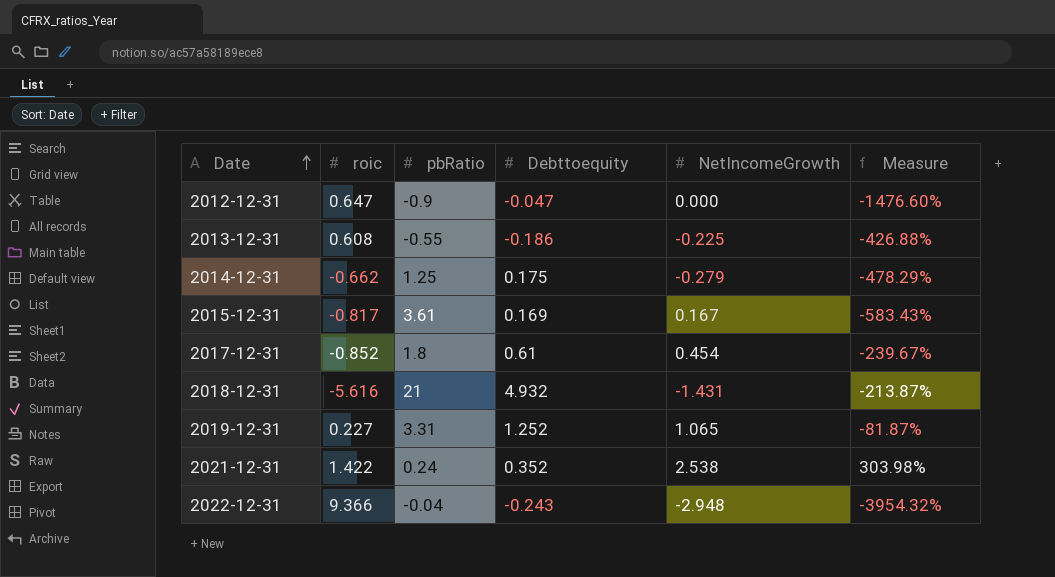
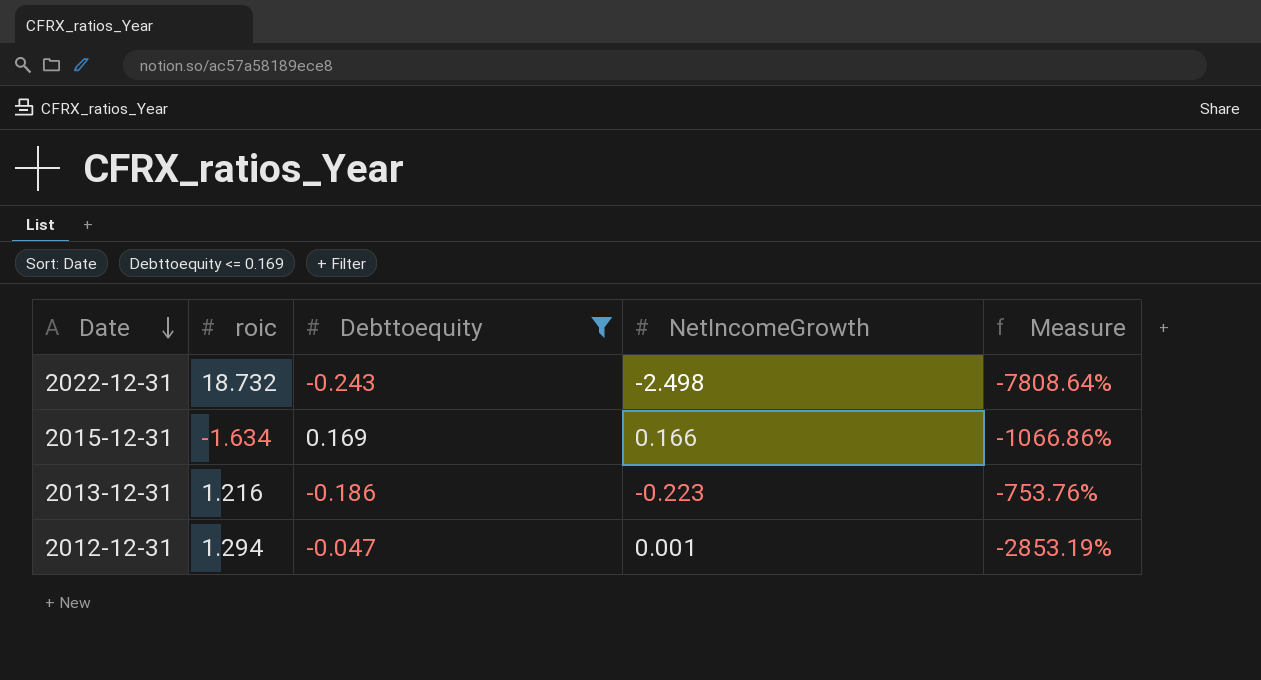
filter: none -> Debttoequity <= 0.169
row order: Date ascending -> Date descending
column pbRatio | position: 3 -> none
2022-12-31 | roic: 9.366 -> 18.732
2022-12-31 | NetIncomeGrowth: -2.948 -> -2.498
2022-12-31 | Measure: -3954.32% -> -7808.64%
2015-12-31 | roic: -0.817 -> -1.634
2015-12-31 | NetIncomeGrowth: 0.167 -> 0.166
2015-12-31 | Measure: -583.43% -> -1066.86%
2013-12-31 | roic: 0.608 -> 1.216
2013-12-31 | NetIncomeGrowth: -0.225 -> -0.223
2013-12-31 | Measure: -426.88% -> -753.76%
2012-12-31 | roic: 0.647 -> 1.294
2012-12-31 | NetIncomeGrowth: 0.000 -> 0.001
2012-12-31 | Measure: -1476.60% -> -2853.19%

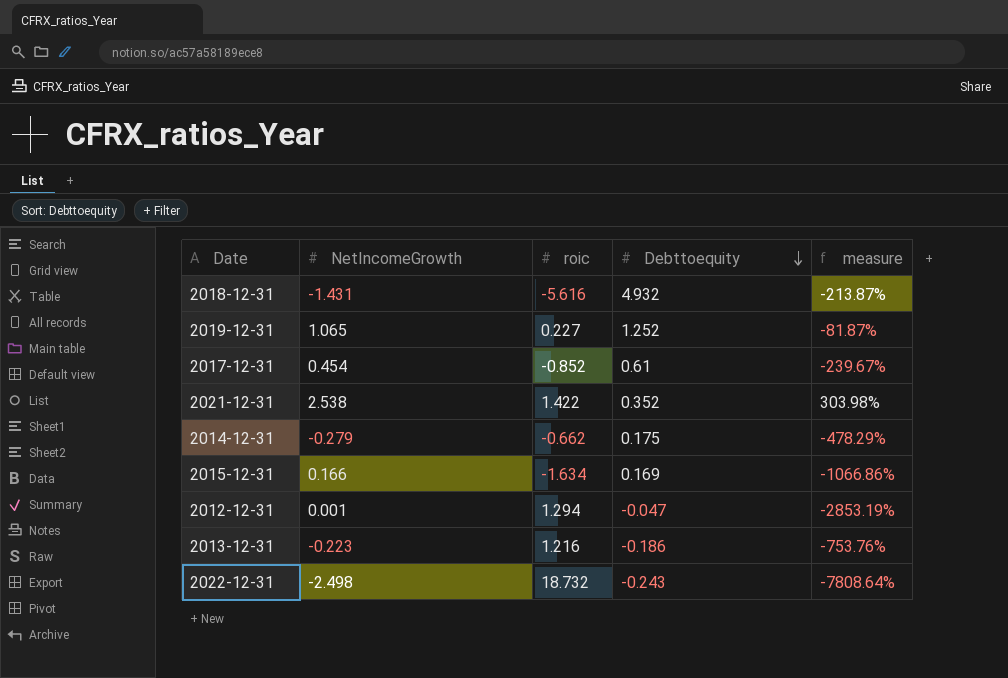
filter: Debttoequity <= 0.169 -> none
row order: Date descending -> Debttoequity descending
column NetIncomeGrowth | position: 4 -> 2
column name: Measure -> measure

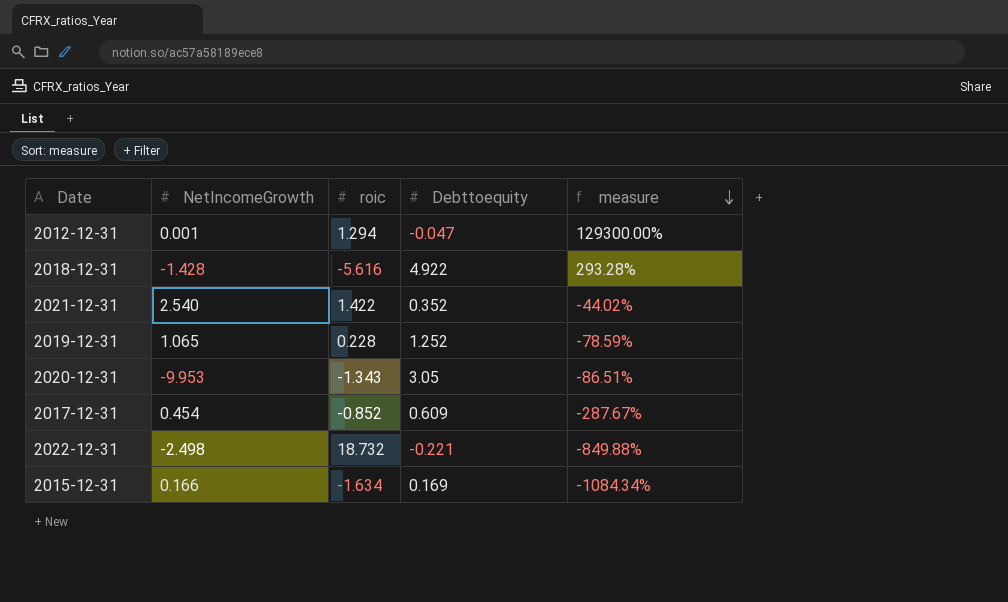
row order: Debttoequity descending -> measure descending
column measure | formula: ([roic] - [Debttoequity]) / [Debttoequity] -> ([roic] - [NetIncomeGrowth]) / [NetIncomeGrowth]
row 2014-12-31: -0.279 | -0.662 | 0.175 | -478.29% -> none
row 2013-12-31: -0.223 | 1.216 | -0.186 | -753.76% -> none
2018-12-31 | NetIncomeGrowth: -1.431 -> -1.428
2018-12-31 | Debttoequity: 4.932 -> 4.922
2021-12-31 | NetIncomeGrowth: 2.538 -> 2.540
2019-12-31 | roic: 0.227 -> 0.228
row 2020-12-31: none -> -9.953 | -1.343 | 3.05 | -86.51%
2017-12-31 | Debttoequity: 0.61 -> 0.609
2022-12-31 | Debttoequity: -0.243 -> -0.221

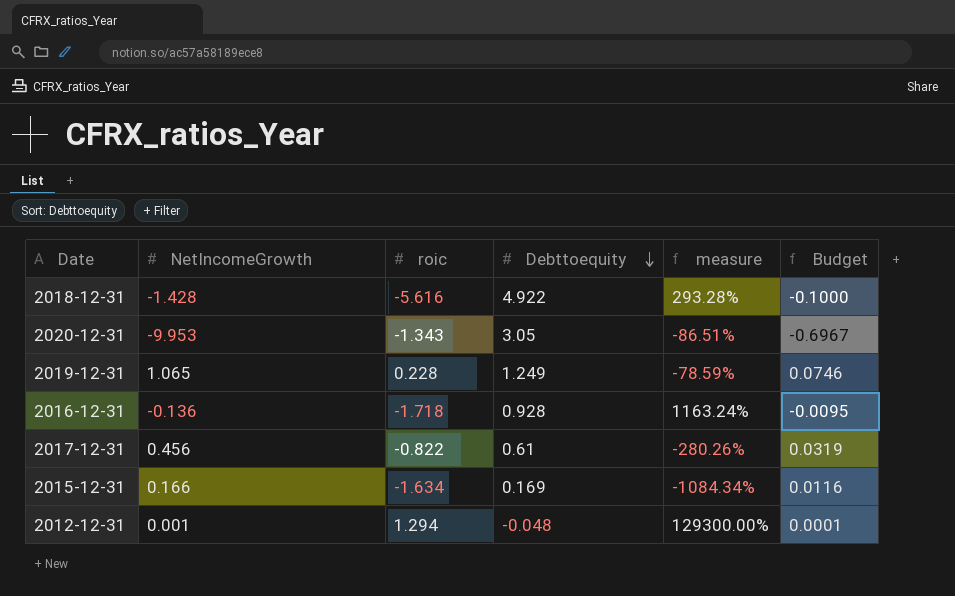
row order: measure descending -> Debttoequity descending
column Budget | formula: none -> [NetIncomeGrowth] * 0.07
row 2021-12-31: 2.540 | 1.422 | 0.352 | -44.02% -> none
row 2022-12-31: -2.498 | 18.732 | -0.221 | -849.88% -> none
2019-12-31 | Debttoequity: 1.252 -> 1.249
row 2016-12-31: none -> -0.136 | -1.718 | 0.928 | 1163.24% | -0.0095
2017-12-31 | NetIncomeGrowth: 0.454 -> 0.456
2017-12-31 | roic: -0.852 -> -0.822
2017-12-31 | Debttoequity: 0.609 -> 0.61
2017-12-31 | measure: -287.67% -> -280.26%
2012-12-31 | Debttoequity: -0.047 -> -0.048

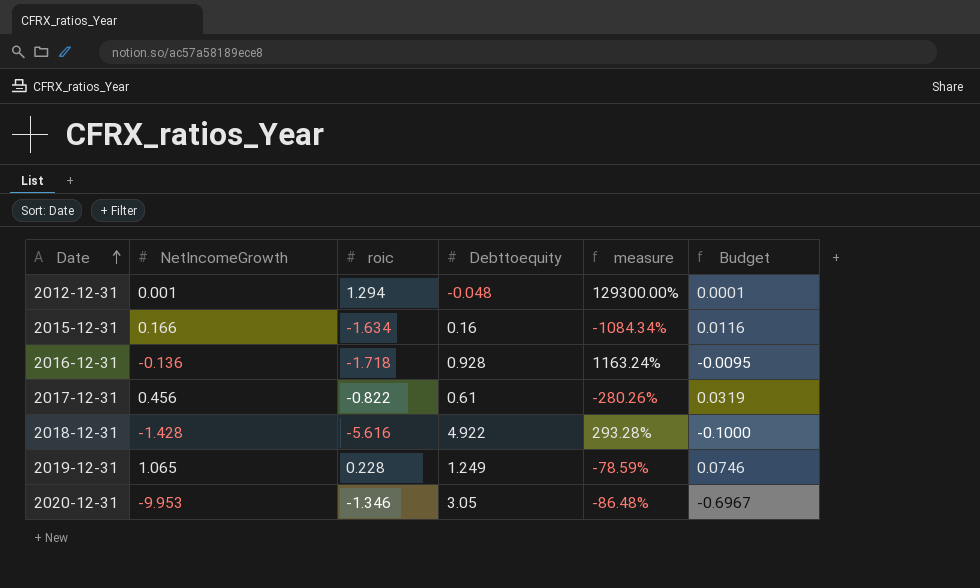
row order: Debttoequity descending -> Date ascending
2015-12-31 | Debttoequity: 0.169 -> 0.16
2020-12-31 | roic: -1.343 -> -1.346
2020-12-31 | measure: -86.51% -> -86.48%

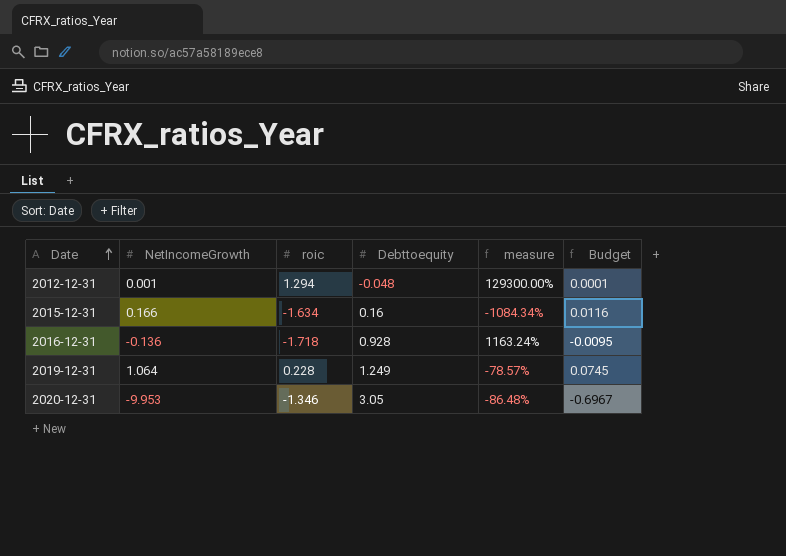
row 2017-12-31: 0.456 | -0.822 | 0.61 | -280.26% | 0.0319 -> none
row 2018-12-31: -1.428 | -5.616 | 4.922 | 293.28% | -0.1000 -> none
2019-12-31 | NetIncomeGrowth: 1.065 -> 1.064
2019-12-31 | measure: -78.59% -> -78.57%
2019-12-31 | Budget: 0.0746 -> 0.0745

